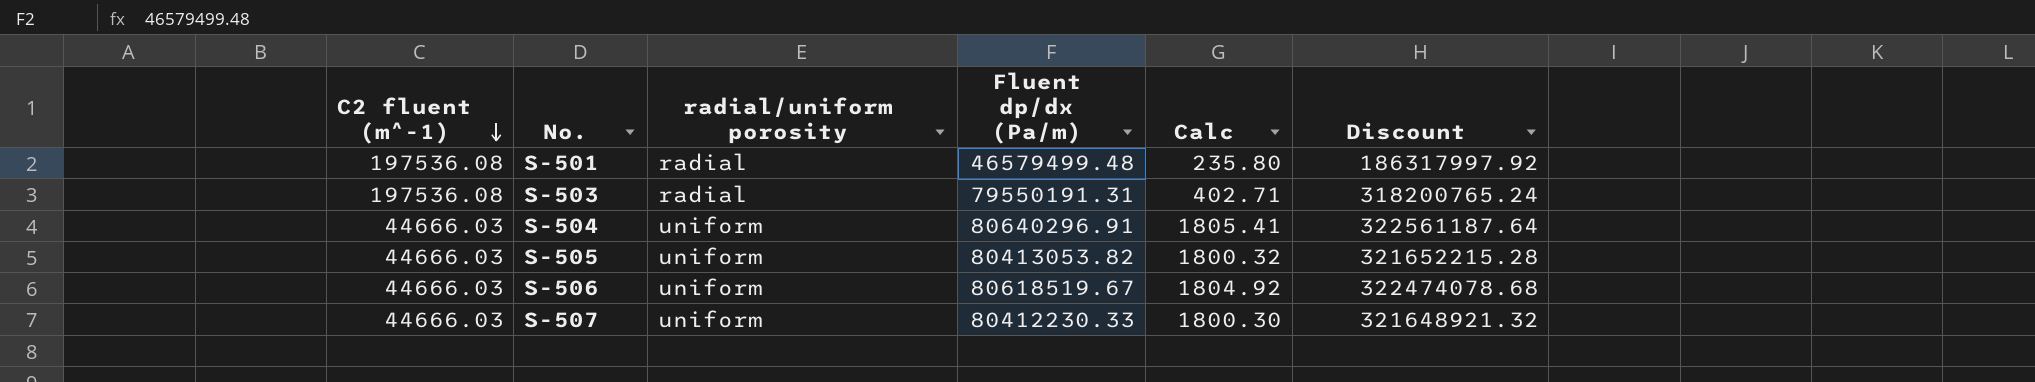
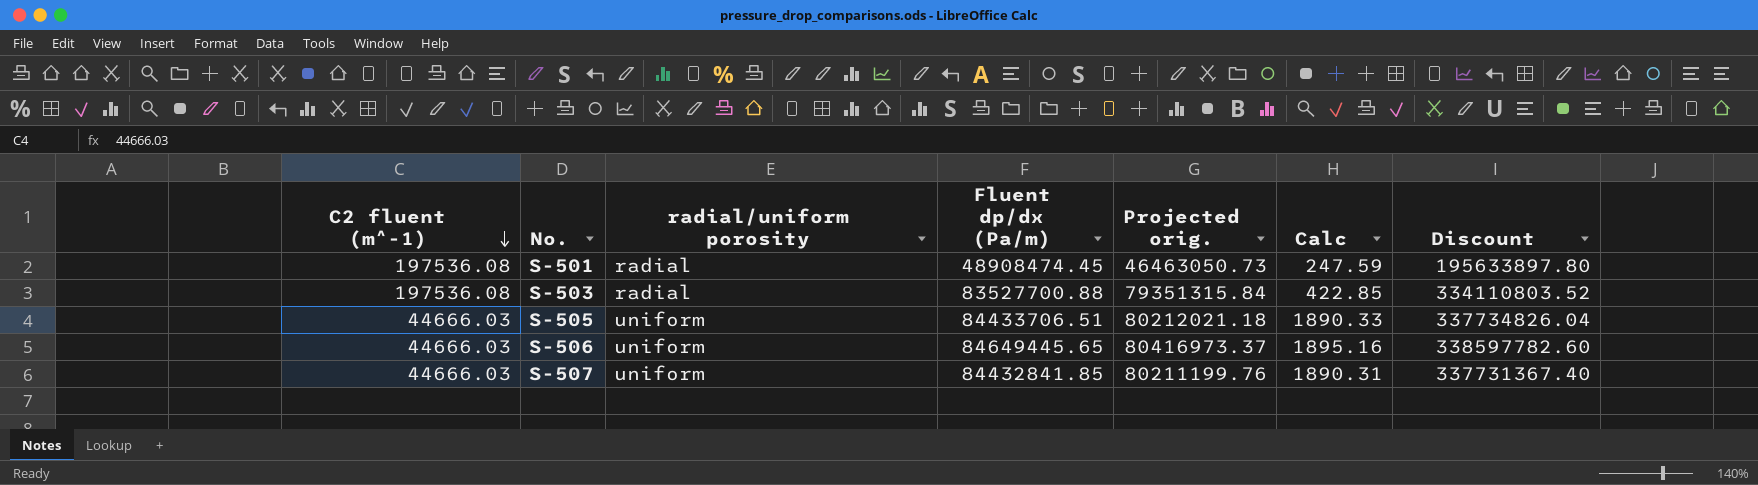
column Projected orig. | formula: none -> [Fluent dp/dx (Pa/m)] * 0.95
row S-504: 44666.03 | uniform | 80640296.91 | 1805.41 | 322561187.64 -> none
S-501 | Fluent dp/dx (Pa/m): 46579499.48 -> 48908474.45
S-501 | Calc: 235.80 -> 247.59
S-501 | Discount: 186317997.92 -> 195633897.80
S-503 | Fluent dp/dx (Pa/m): 79550191.31 -> 83527700.88
S-503 | Calc: 402.71 -> 422.85
S-503 | Discount: 318200765.24 -> 334110803.52
S-505 | Fluent dp/dx (Pa/m): 80413053.82 -> 84433706.51
S-505 | Calc: 1800.32 -> 1890.33
S-505 | Discount: 321652215.28 -> 337734826.04
S-506 | Fluent dp/dx (Pa/m): 80618519.67 -> 84649445.65
S-506 | Calc: 1804.92 -> 1895.16
S-506 | Discount: 322474078.68 -> 338597782.60
S-507 | Fluent dp/dx (Pa/m): 80412230.33 -> 84432841.85
S-507 | Calc: 1800.30 -> 1890.31
S-507 | Discount: 321648921.32 -> 337731367.40

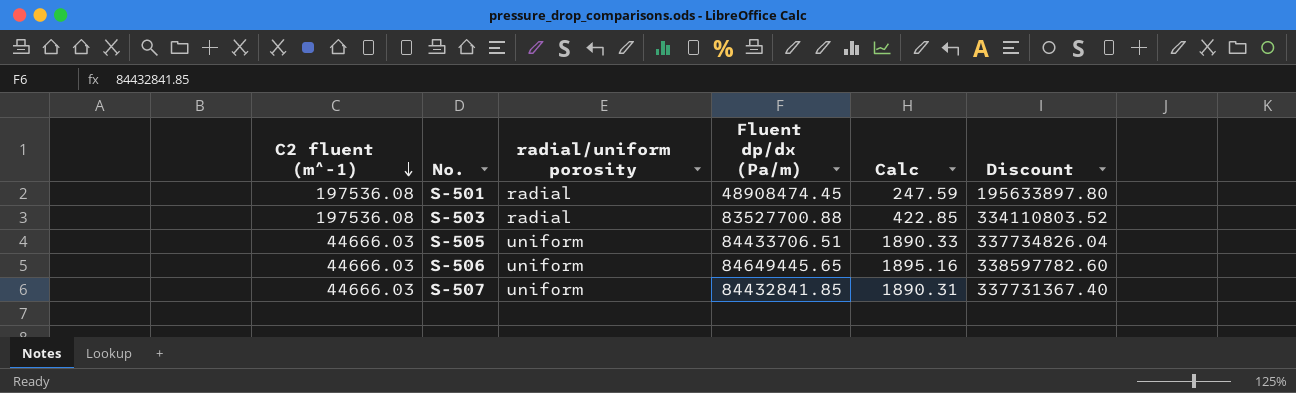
column Projected orig. | formula: [Fluent dp/dx (Pa/m)] * 0.95 -> none

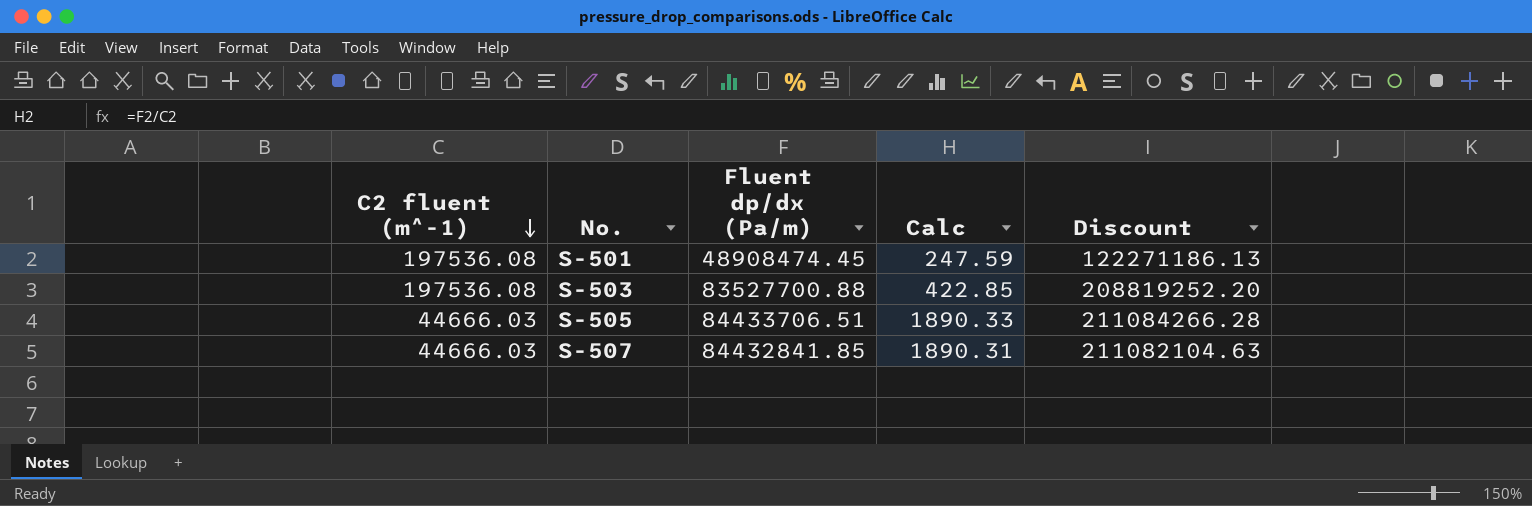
column radial/uniform porosity | position: 3 -> none
column Discount | formula: [Fluent dp/dx (Pa/m)] * 4 -> [Fluent dp/dx (Pa/m)] * 2.5
row S-506: 44666.03 | uniform | 84649445.65 | 1895.16 | 338597782.60 -> none

